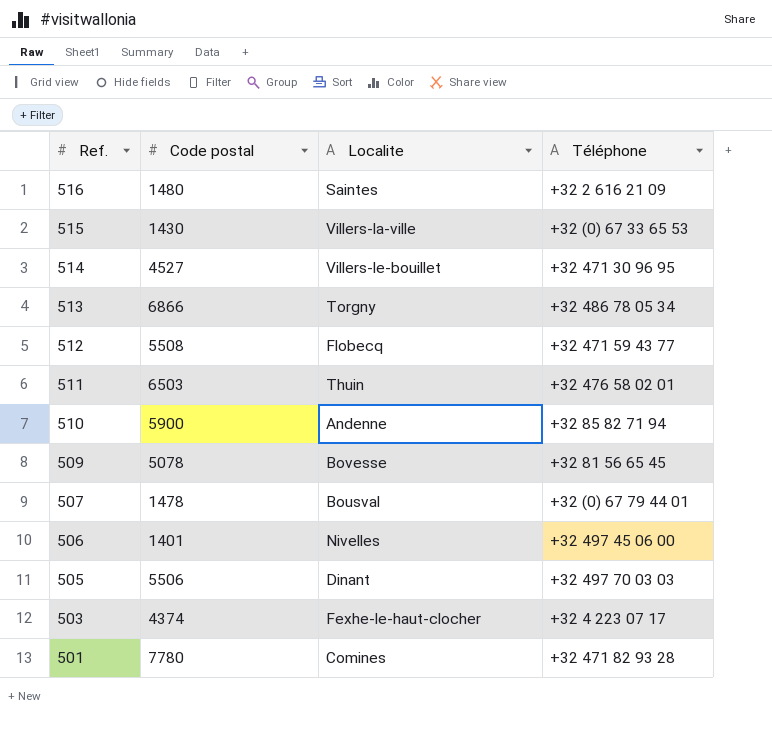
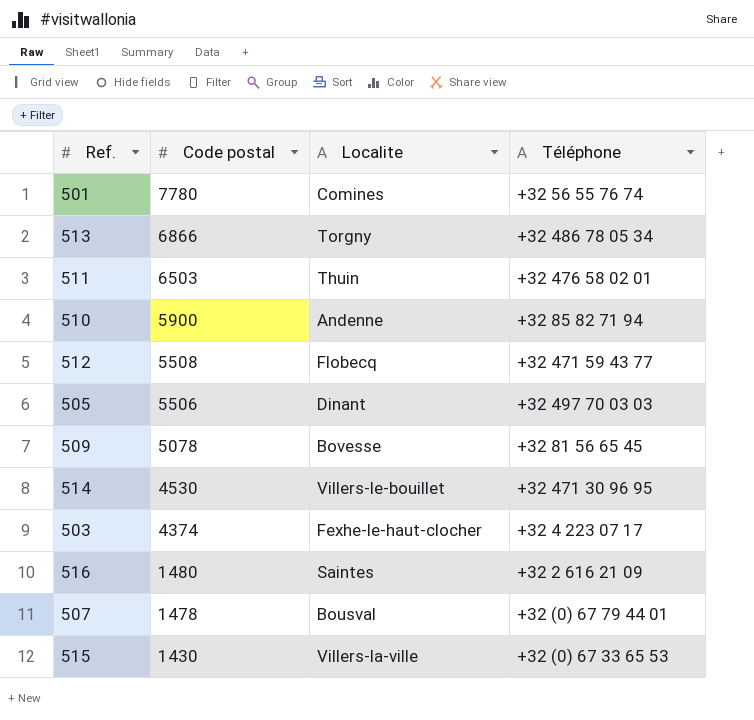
row order: Ref. descending -> Code postal descending
row 506: 1401 | Nivelles | +32 497 45 06 00 -> none
501 | Téléphone: +32 471 82 93 28 -> +32 56 55 76 74
514 | Code postal: 4527 -> 4530

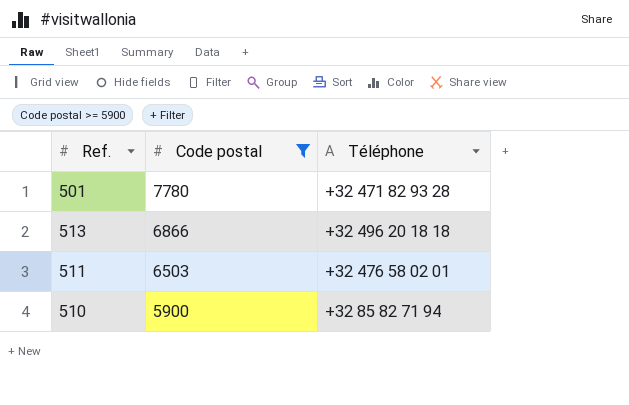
filter: none -> Code postal >= 5900
column Localite | position: 3 -> none
501 | Téléphone: +32 56 55 76 74 -> +32 471 82 93 28
513 | Téléphone: +32 486 78 05 34 -> +32 496 20 18 18

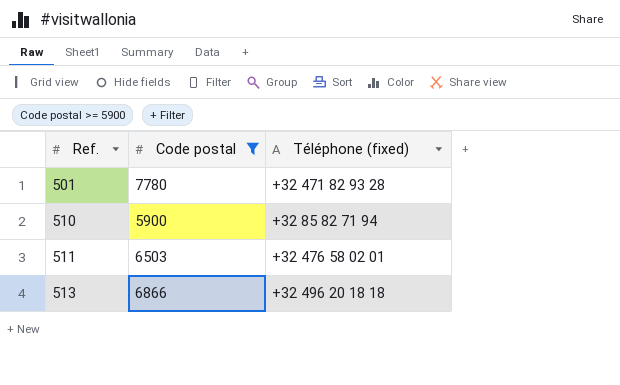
row order: Code postal descending -> Ref. ascending
column name: Téléphone -> Téléphone (fixed)

